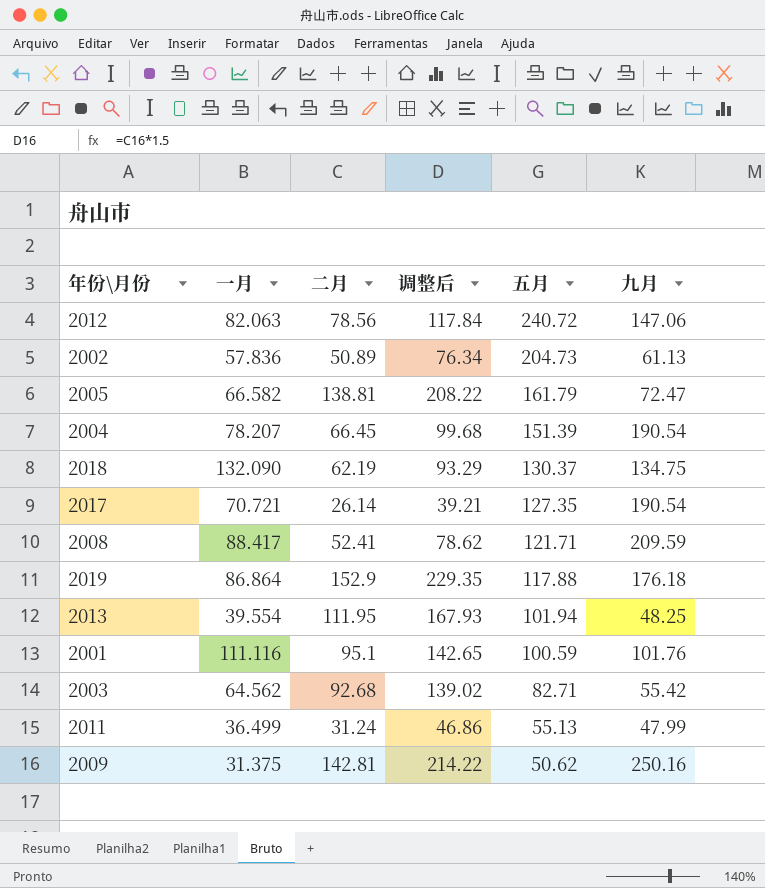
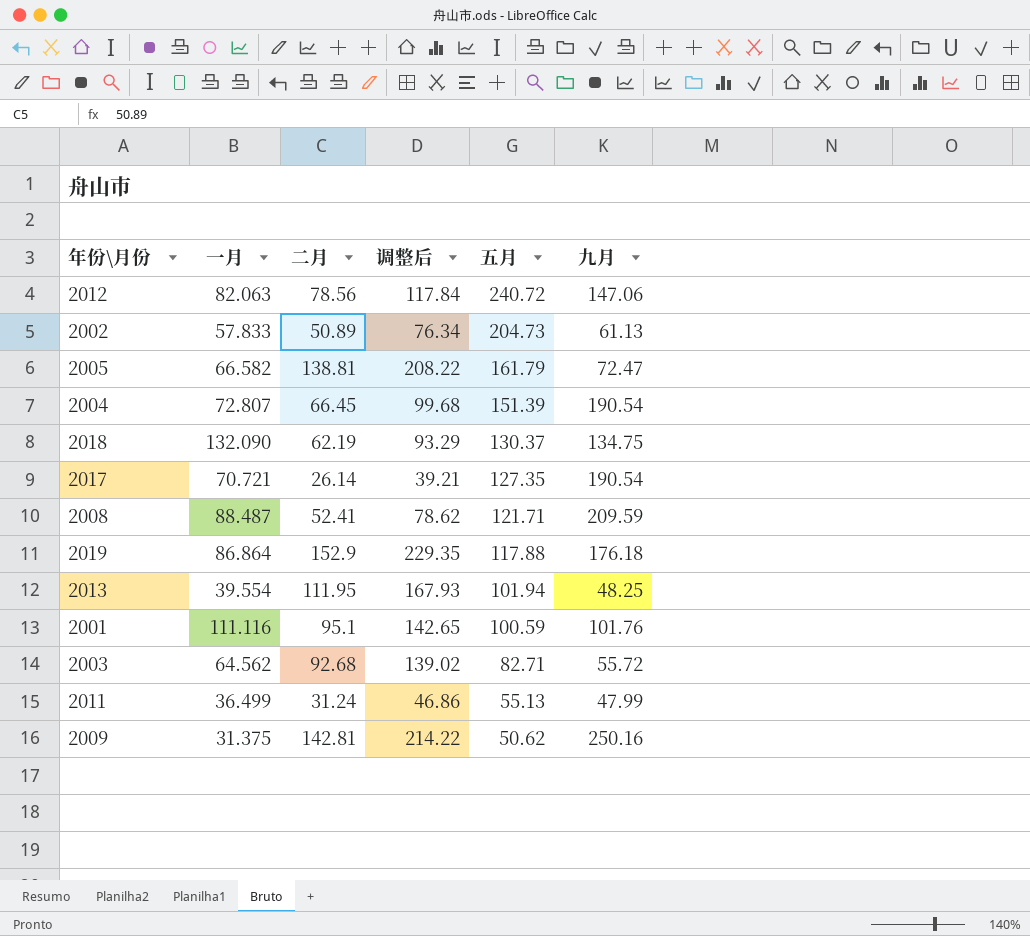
2002 | 一月: 57.836 -> 57.833
2004 | 一月: 78.207 -> 72.807
2008 | 一月: 88.417 -> 88.487
2003 | 九月: 55.42 -> 55.72

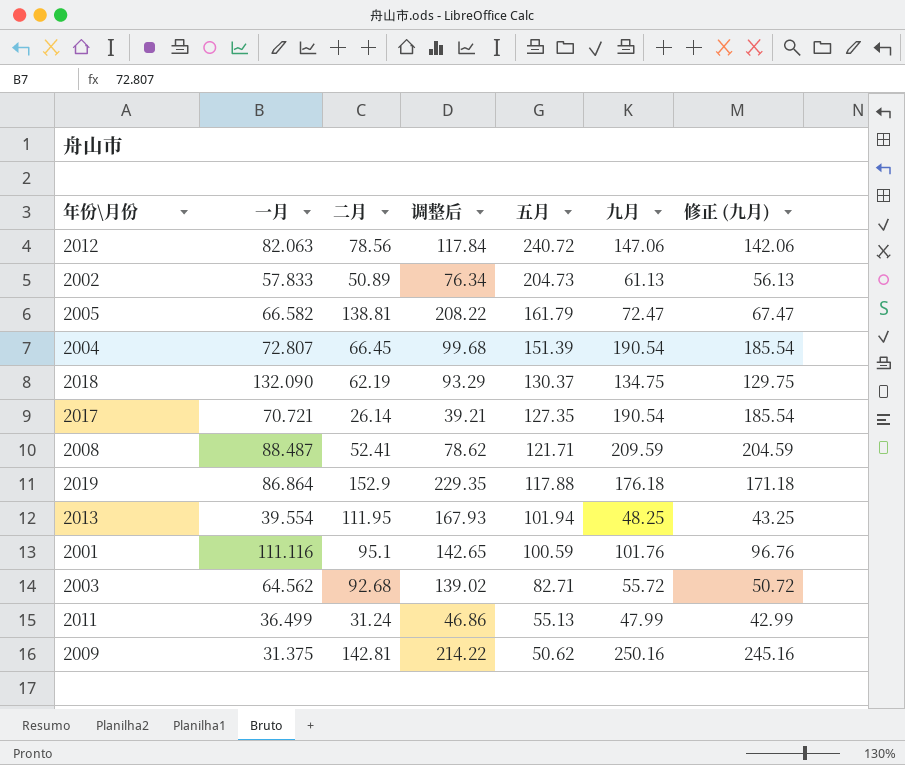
column 修正 (九月) | formula: none -> [九月] - 5

